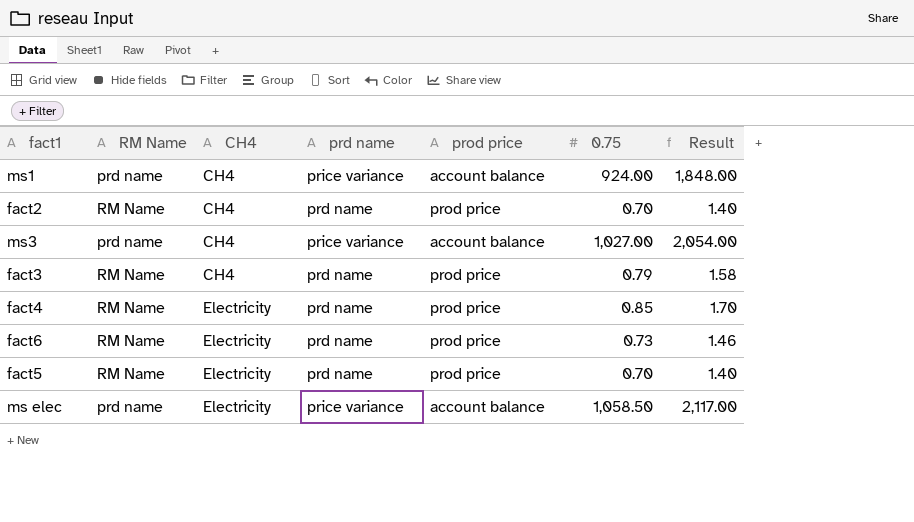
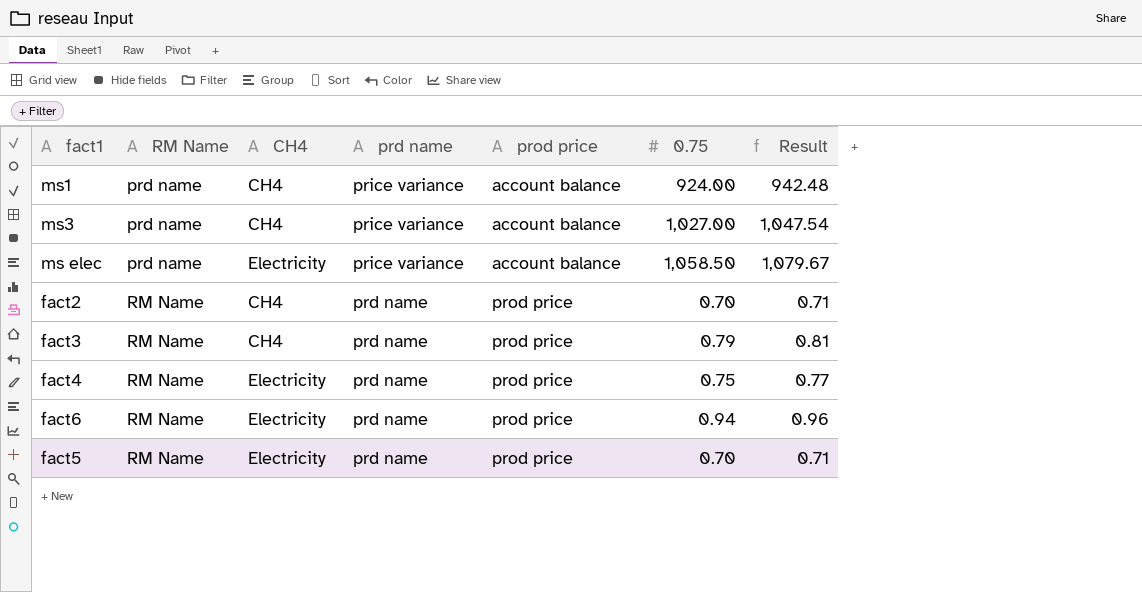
row order: CH4 ascending -> RM Name ascending
column Result | formula: [0.75] * 2 -> [0.75] * 1.02
fact4 | 0.75: 0.85 -> 0.75
fact6 | 0.75: 0.73 -> 0.94

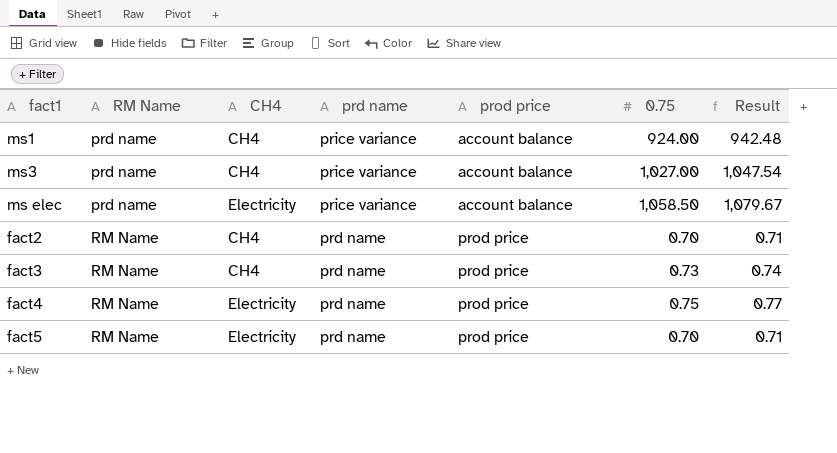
row fact6: RM Name | Electricity | prd name | prod price | 0.94 | 0.96 -> none
fact3 | 0.75: 0.79 -> 0.73
fact3 | Result: 0.81 -> 0.74

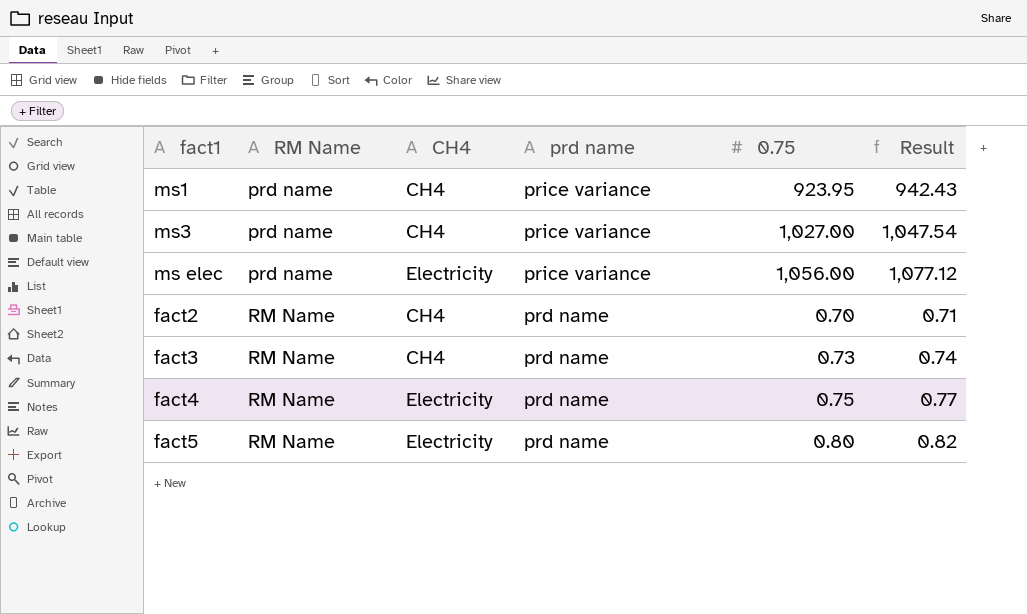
column prod price | position: 5 -> none
ms1 | 0.75: 924.00 -> 923.95
ms1 | Result: 942.48 -> 942.43
ms elec | 0.75: 1,058.50 -> 1,056.00
ms elec | Result: 1,079.67 -> 1,077.12
fact5 | 0.75: 0.70 -> 0.80
fact5 | Result: 0.71 -> 0.82

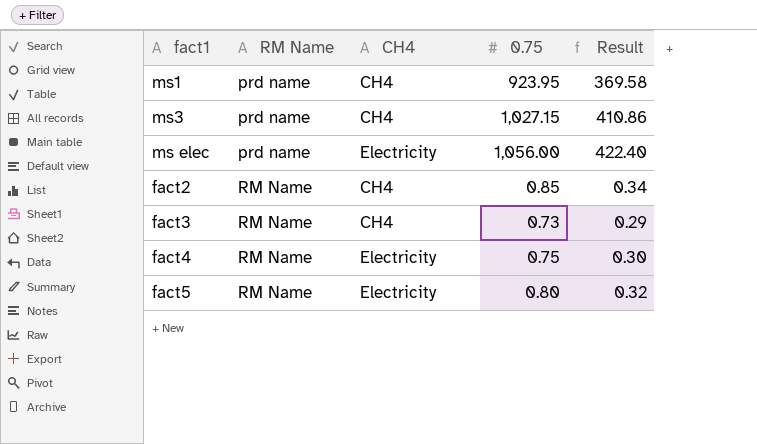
column prd name | position: 4 -> none
column Result | formula: [0.75] * 1.02 -> [0.75] * 0.4
ms3 | 0.75: 1,027.00 -> 1,027.15
fact2 | 0.75: 0.70 -> 0.85

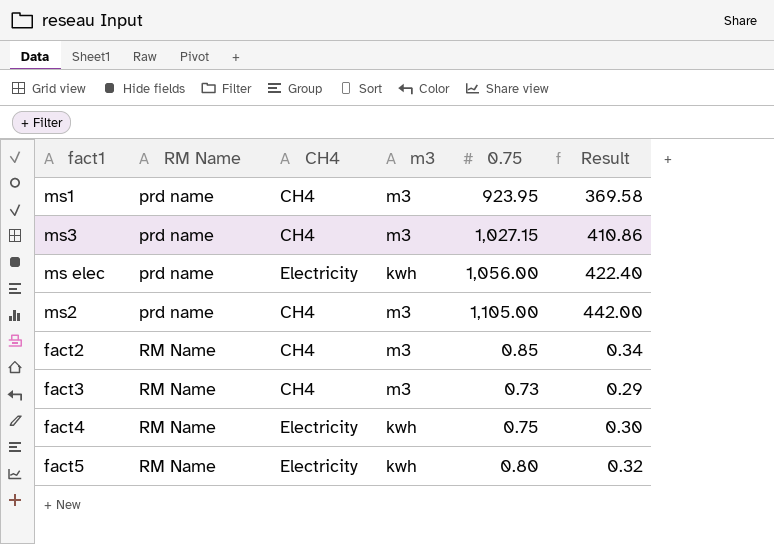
column m3 | position: none -> 4
row ms2: none -> prd name | CH4 | m3 | 1,105.00 | 442.00

